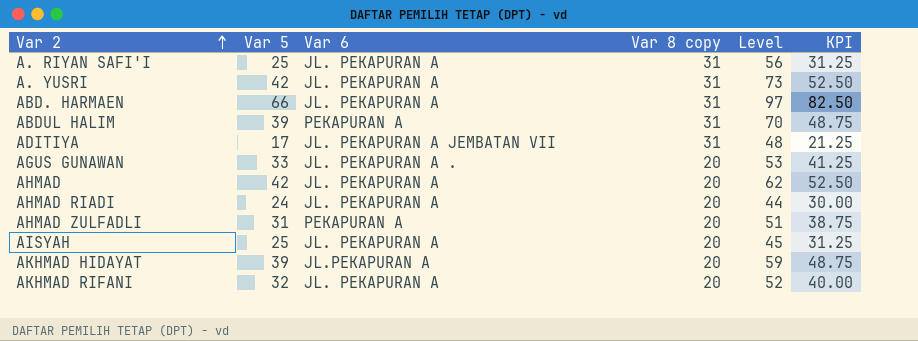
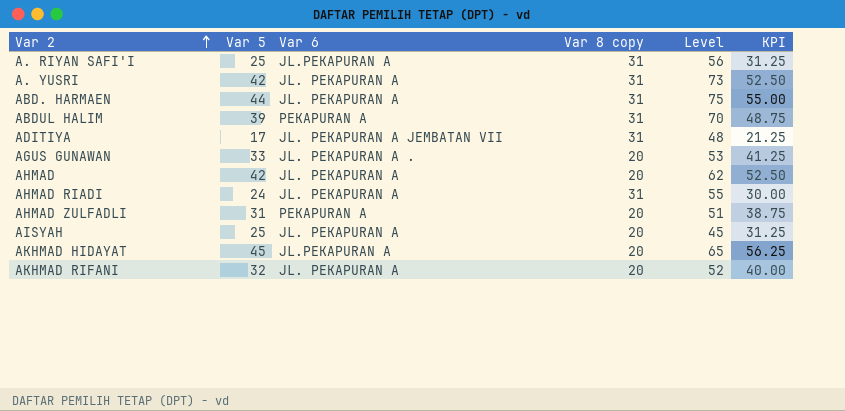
A. RIYAN SAFI'I | Var 6: JL. PEKAPURAN A -> JL.PEKAPURAN A
ABD. HARMAEN | Var 5: 66 -> 44
ABD. HARMAEN | Level: 97 -> 75
ABD. HARMAEN | KPI: 82.50 -> 55.00
AHMAD RIADI | Var 8 copy: 20 -> 31
AHMAD RIADI | Level: 44 -> 55
AKHMAD HIDAYAT | Var 5: 39 -> 45
AKHMAD HIDAYAT | Level: 59 -> 65
AKHMAD HIDAYAT | KPI: 48.75 -> 56.25

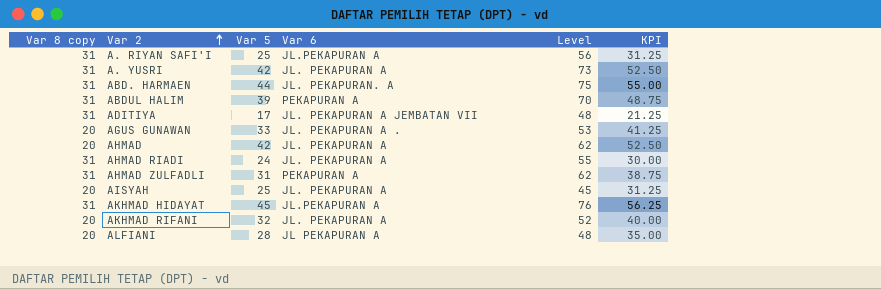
column Var 8 copy | position: 4 -> 1
ABD. HARMAEN | Var 6: JL. PEKAPURAN A -> JL. PEKAPURAN. A
AHMAD ZULFADLI | Var 8 copy: 20 -> 31
AHMAD ZULFADLI | Level: 51 -> 62
AKHMAD HIDAYAT | Var 8 copy: 20 -> 31
AKHMAD HIDAYAT | Level: 65 -> 76
row ALFIANI: none -> 20 | 28 | JL PEKAPURAN A | 48 | 35.00

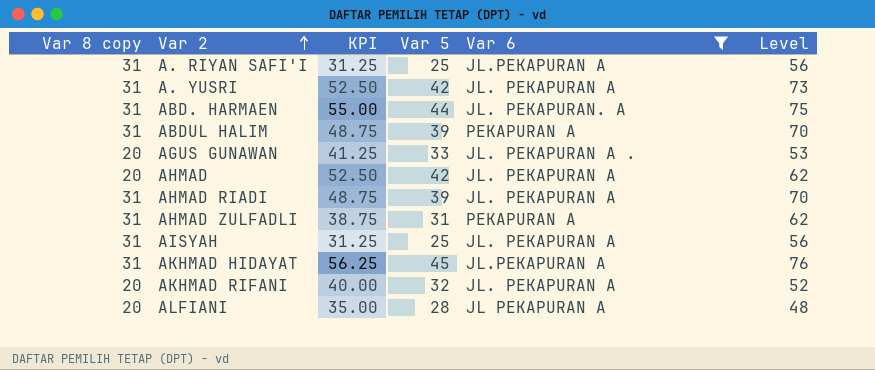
filter: none -> Var 6 != JL. PEKAPURAN A JEMBATAN VII
column KPI | position: 6 -> 3
AHMAD RIADI | KPI: 30.00 -> 48.75
AHMAD RIADI | Var 5: 24 -> 39
AHMAD RIADI | Level: 55 -> 70
AISYAH | Var 8 copy: 20 -> 31
AISYAH | Level: 45 -> 56

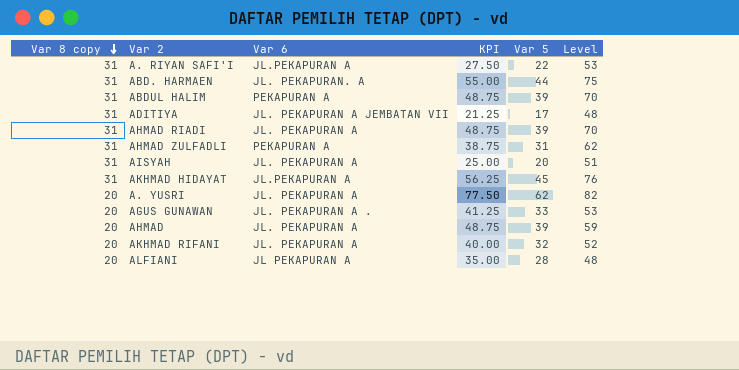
filter: Var 6 != JL. PEKAPURAN A JEMBATAN VII -> none
row order: Var 2 ascending -> Var 8 copy descending
column Var 6 | position: 5 -> 3
A. RIYAN SAFI'I | KPI: 31.25 -> 27.50
A. RIYAN SAFI'I | Var 5: 25 -> 22
A. RIYAN SAFI'I | Level: 56 -> 53
AISYAH | KPI: 31.25 -> 25.00
AISYAH | Var 5: 25 -> 20
AISYAH | Level: 56 -> 51
A. YUSRI | Var 8 copy: 31 -> 20
A. YUSRI | KPI: 52.50 -> 77.50
A. YUSRI | Var 5: 42 -> 62
A. YUSRI | Level: 73 -> 82
AHMAD | KPI: 52.50 -> 48.75
AHMAD | Var 5: 42 -> 39
AHMAD | Level: 62 -> 59

